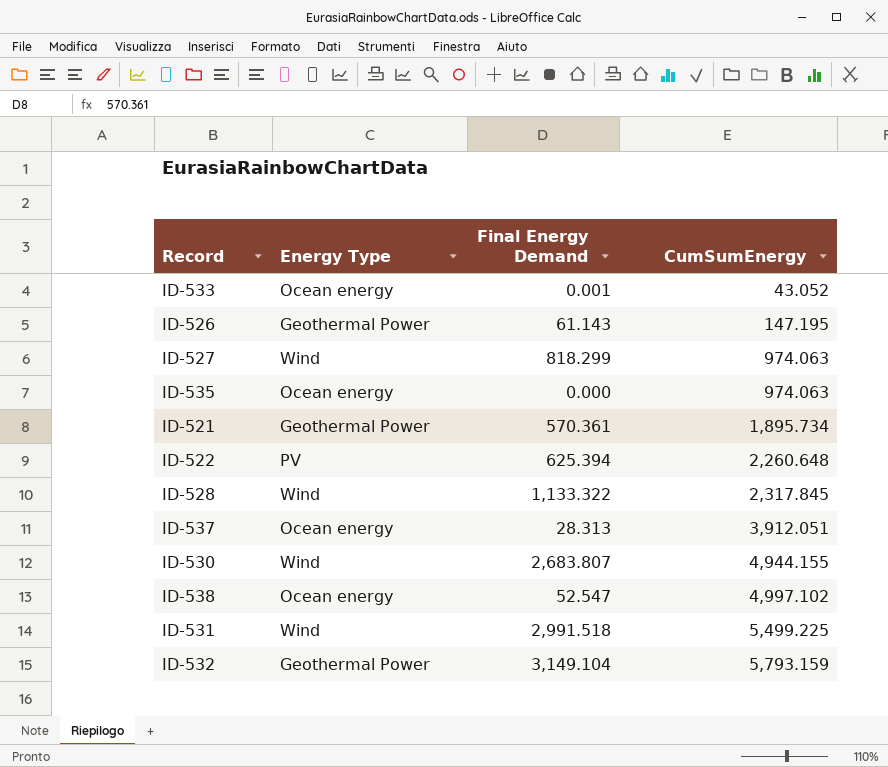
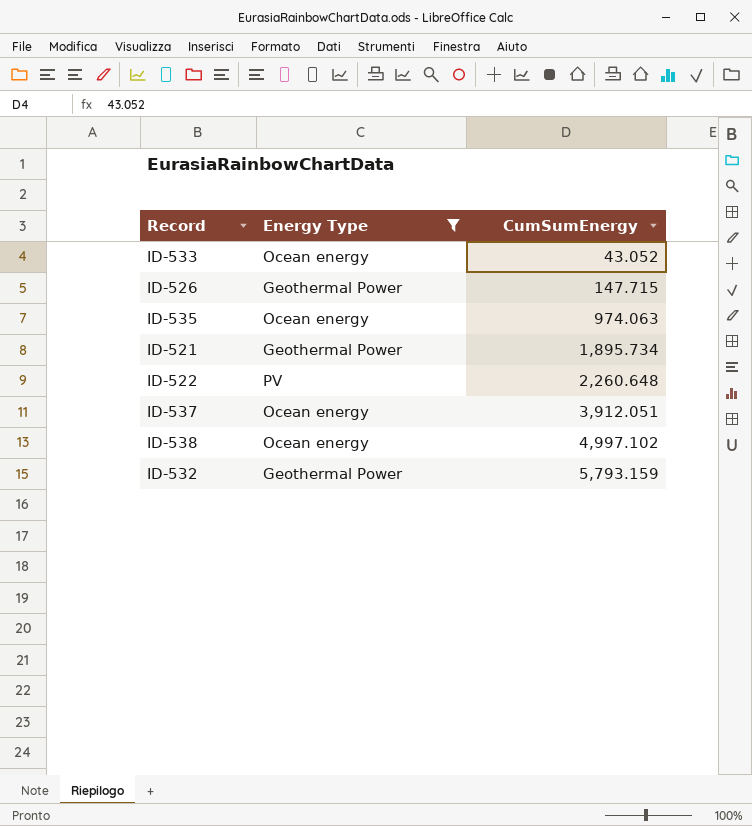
filter: none -> Energy Type != Wind
column Final Energy Demand | position: 3 -> none
ID-526 | CumSumEnergy: 147.195 -> 147.715

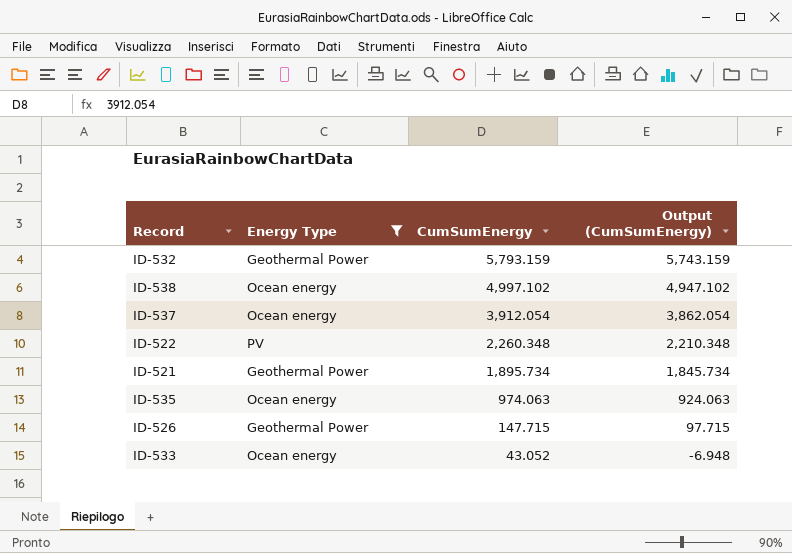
row order: CumSumEnergy ascending -> CumSumEnergy descending
column Output (CumSumEnergy) | formula: none -> [CumSumEnergy] - 50
ID-537 | CumSumEnergy: 3,912.051 -> 3,912.054
ID-522 | CumSumEnergy: 2,260.648 -> 2,260.348

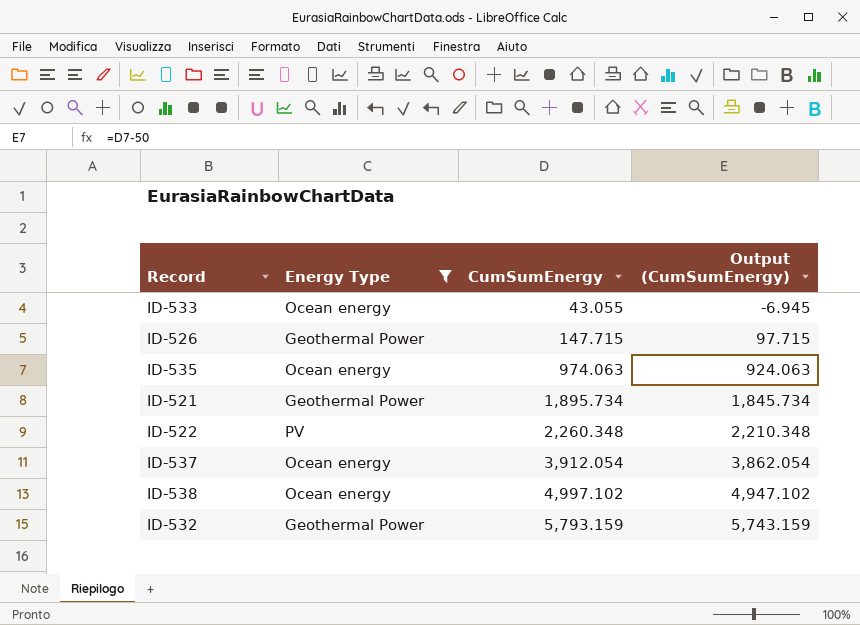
row order: CumSumEnergy descending -> CumSumEnergy ascending
ID-533 | CumSumEnergy: 43.052 -> 43.055
ID-533 | Output (CumSumEnergy): -6.948 -> -6.945

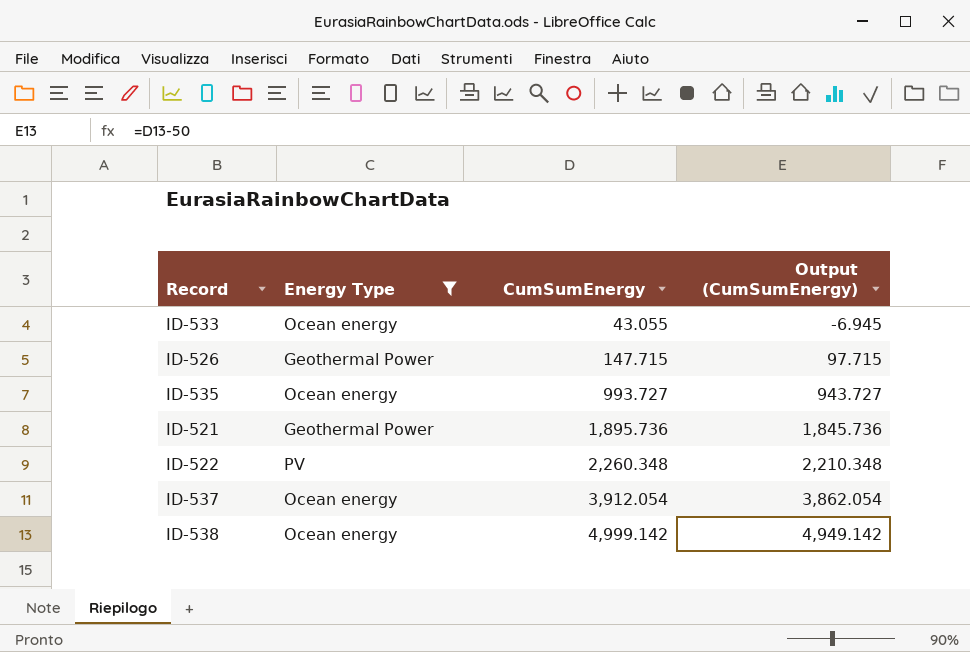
row ID-532: Geothermal Power | 5,793.159 | 5,743.159 -> none
ID-535 | CumSumEnergy: 974.063 -> 993.727
ID-535 | Output (CumSumEnergy): 924.063 -> 943.727
ID-521 | CumSumEnergy: 1,895.734 -> 1,895.736
ID-521 | Output (CumSumEnergy): 1,845.734 -> 1,845.736
ID-538 | CumSumEnergy: 4,997.102 -> 4,999.142
ID-538 | Output (CumSumEnergy): 4,947.102 -> 4,949.142

